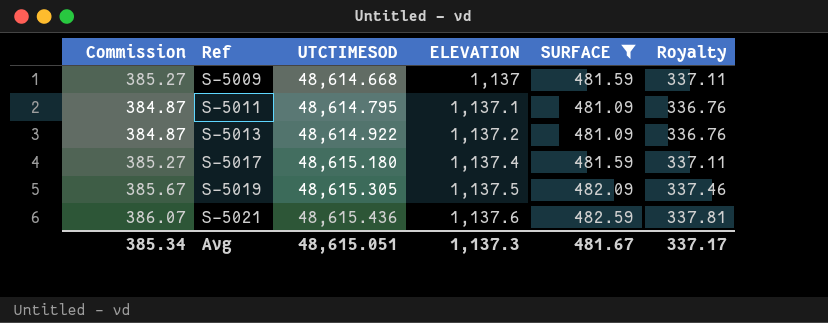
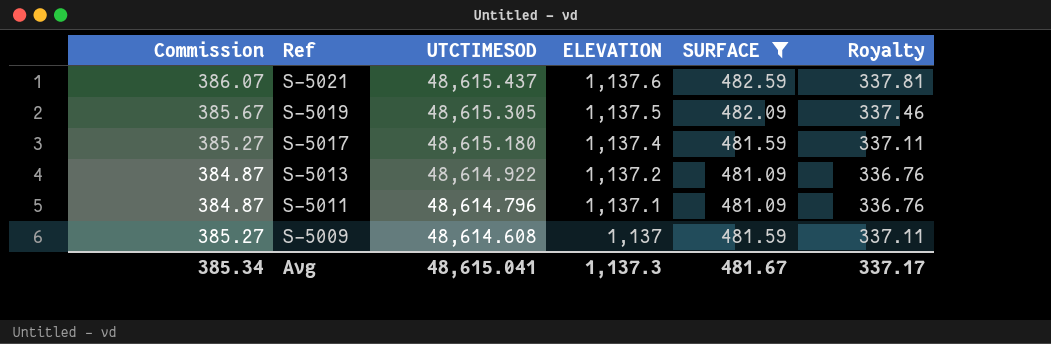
row order: Ref ascending -> Ref descending
S-5021 | UTCTIMESOD: 48,615.436 -> 48,615.437
S-5011 | UTCTIMESOD: 48,614.795 -> 48,614.796
S-5009 | UTCTIMESOD: 48,614.668 -> 48,614.608
Avg | UTCTIMESOD: 48,615.051 -> 48,615.041

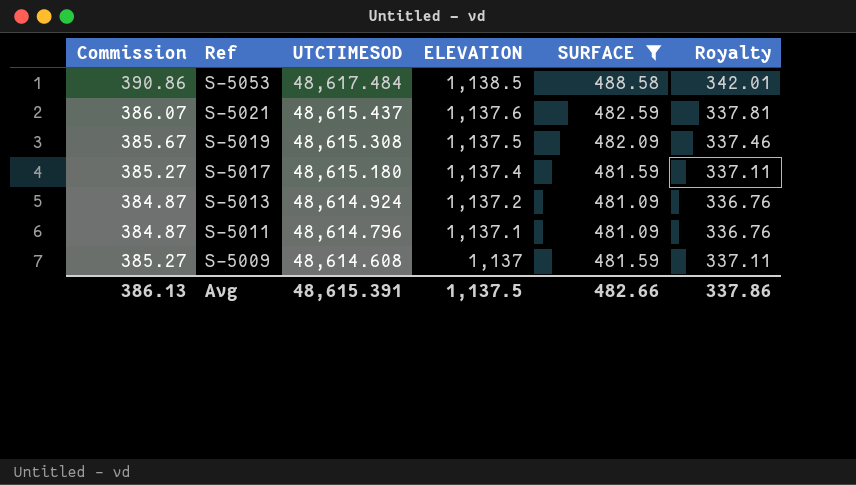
row S-5053: none -> 390.86 | 48,617.484 | 1,138.5 | 488.58 | 342.01
S-5019 | UTCTIMESOD: 48,615.305 -> 48,615.308
S-5013 | UTCTIMESOD: 48,614.922 -> 48,614.924
Avg | Commission: 385.34 -> 386.13
Avg | UTCTIMESOD: 48,615.041 -> 48,615.391
Avg | ELEVATION: 1,137.3 -> 1,137.5
Avg | SURFACE: 481.67 -> 482.66
Avg | Royalty: 337.17 -> 337.86

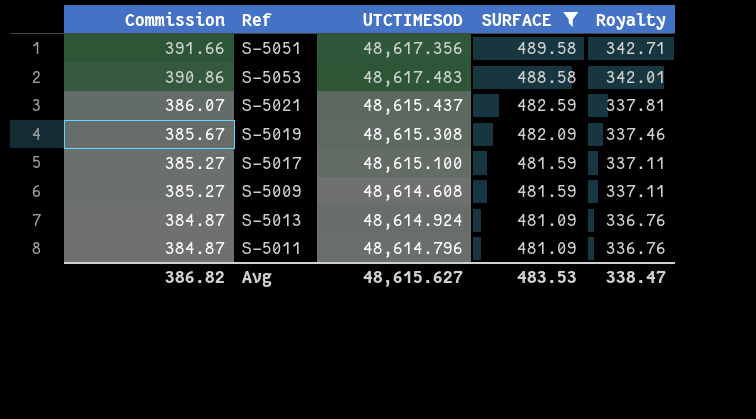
row order: Ref descending -> Commission descending
column ELEVATION | position: 4 -> none
row S-5051: none -> 391.66 | 48,617.356 | 489.58 | 342.71
S-5053 | UTCTIMESOD: 48,617.484 -> 48,617.483
S-5017 | UTCTIMESOD: 48,615.180 -> 48,615.100
Avg | Commission: 386.13 -> 386.82
Avg | UTCTIMESOD: 48,615.391 -> 48,615.627
Avg | SURFACE: 482.66 -> 483.53
Avg | Royalty: 337.86 -> 338.47

